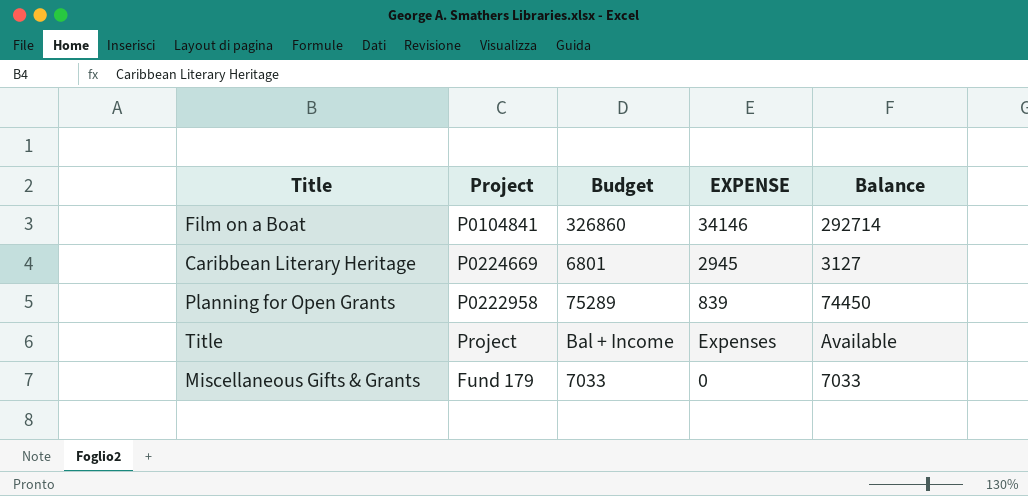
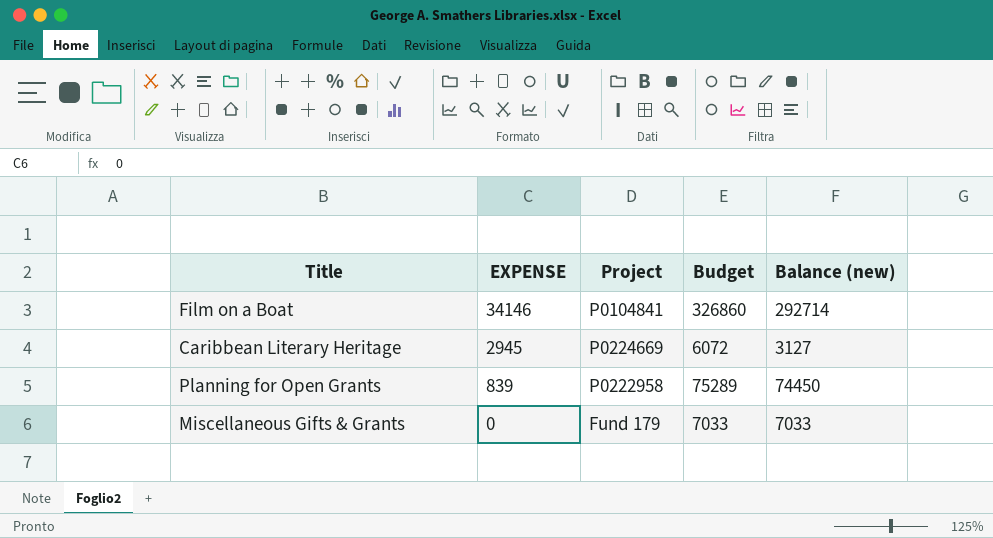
column EXPENSE | position: 4 -> 2
column name: Balance -> Balance (new)
row Title: Project | Bal + Income | Expenses | Available -> none
Caribbean Literary Heritage | Budget: 6801 -> 6072

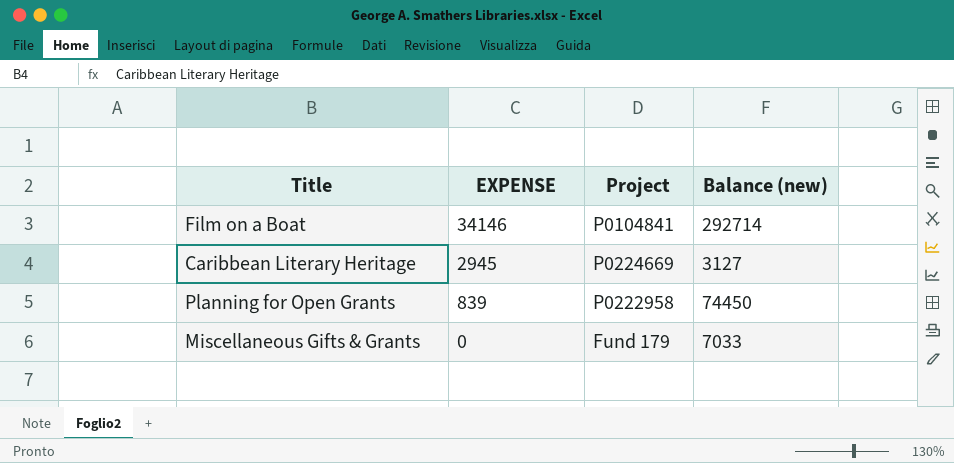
column Budget | position: 4 -> none

